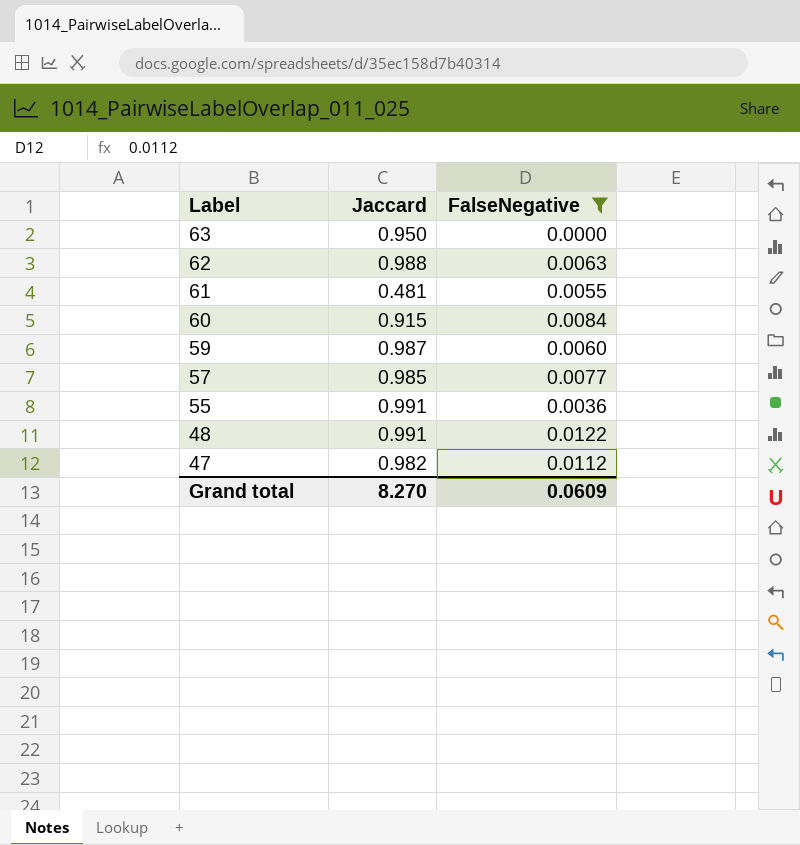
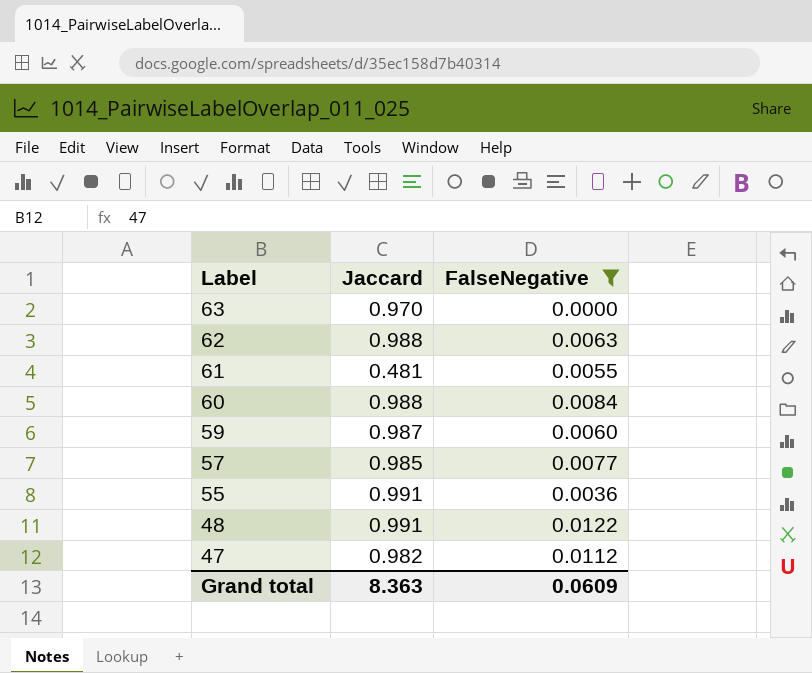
63 | Jaccard: 0.950 -> 0.970
60 | Jaccard: 0.915 -> 0.988
Grand total | Jaccard: 8.270 -> 8.363

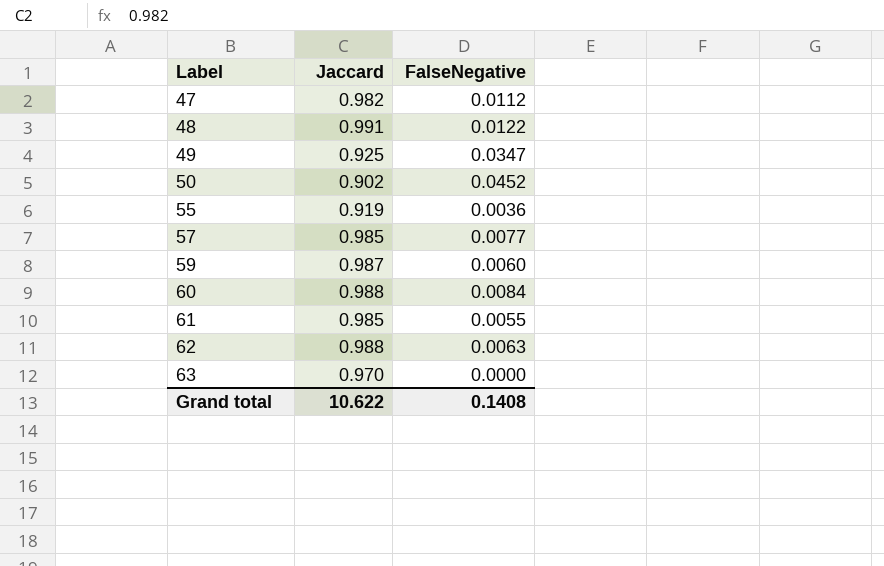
filter: FalseNegative <= 0.0122 -> none
row order: Label descending -> Label ascending
55 | Jaccard: 0.991 -> 0.919
61 | Jaccard: 0.481 -> 0.985
Grand total | Jaccard: 8.363 -> 10.622
Grand total | FalseNegative: 0.0609 -> 0.1408

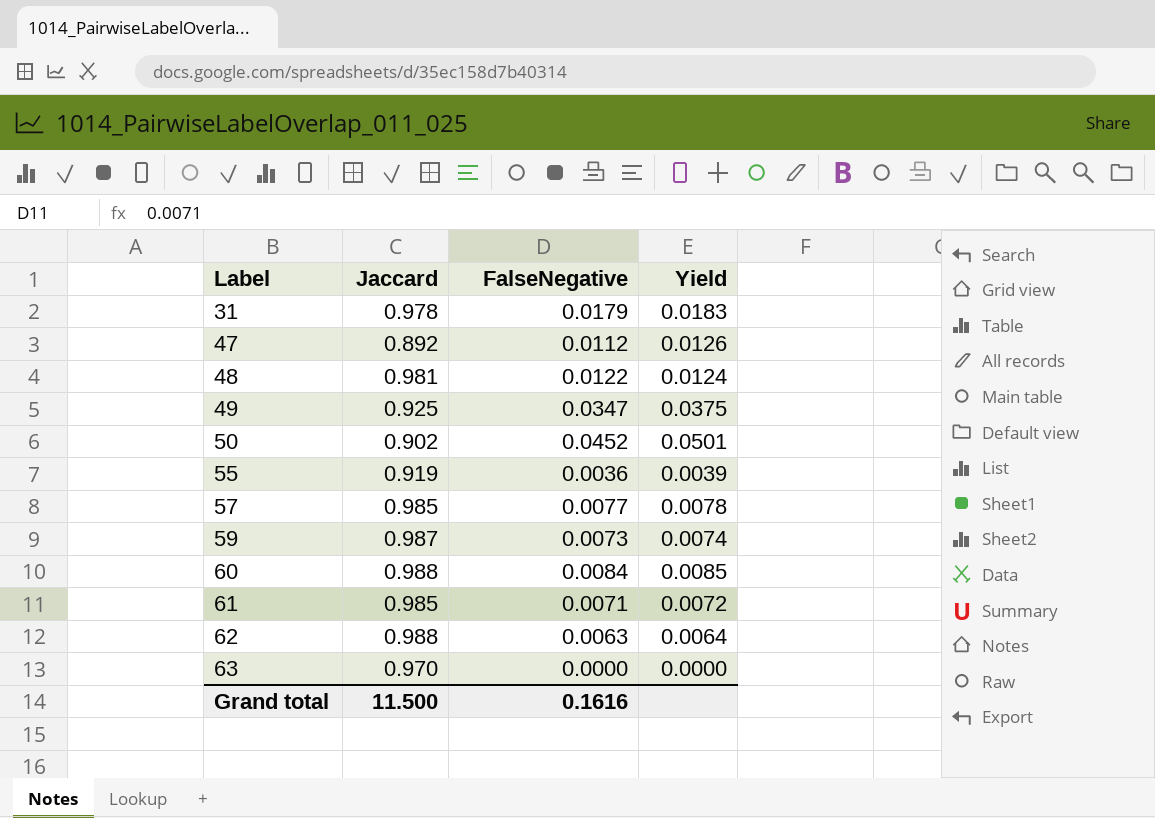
column Yield | formula: none -> [FalseNegative] / [Jaccard]
row 31: none -> 0.978 | 0.0179 | 0.0183
47 | Jaccard: 0.982 -> 0.892
48 | Jaccard: 0.991 -> 0.981
59 | FalseNegative: 0.0060 -> 0.0073
61 | FalseNegative: 0.0055 -> 0.0071
Grand total | Jaccard: 10.622 -> 11.500
Grand total | FalseNegative: 0.1408 -> 0.1616

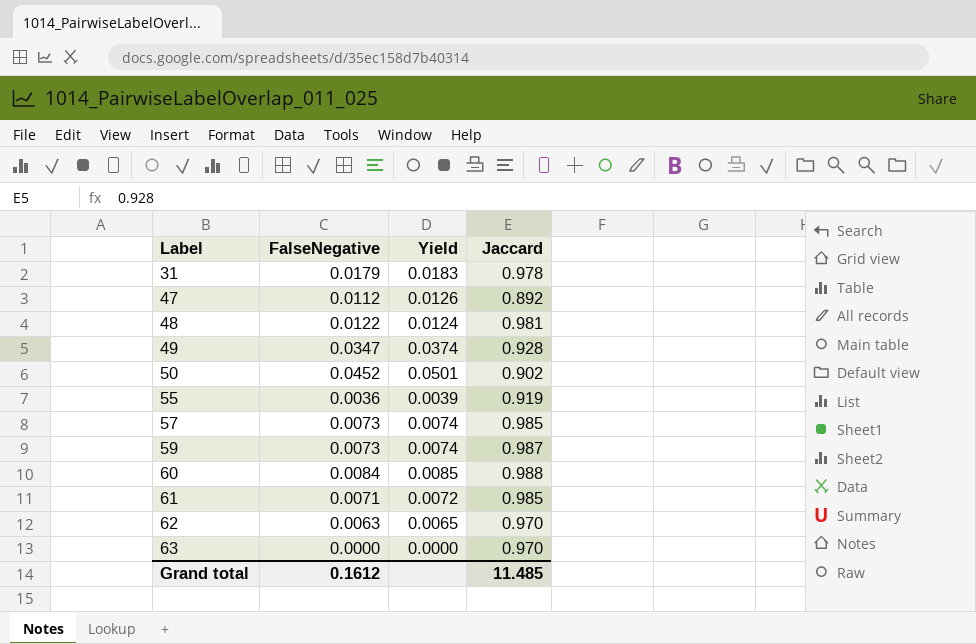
column Jaccard | position: 2 -> 4
49 | Yield: 0.0375 -> 0.0374
49 | Jaccard: 0.925 -> 0.928
57 | FalseNegative: 0.0077 -> 0.0073
57 | Yield: 0.0078 -> 0.0074
62 | Yield: 0.0064 -> 0.0065
62 | Jaccard: 0.988 -> 0.970
Grand total | FalseNegative: 0.1616 -> 0.1612
Grand total | Jaccard: 11.500 -> 11.485

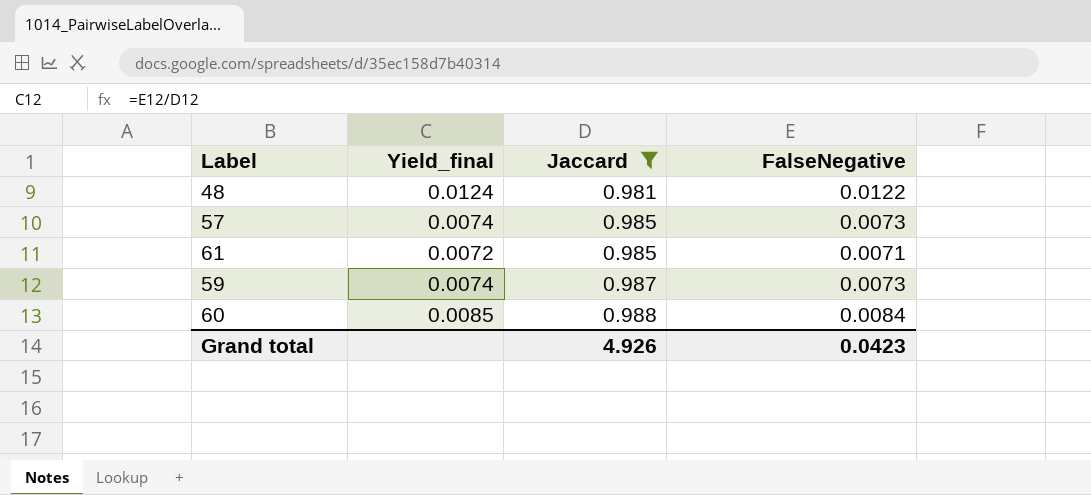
filter: none -> Jaccard >= 0.981
row order: Label ascending -> Jaccard ascending
column name: Yield -> Yield_final
column FalseNegative | position: 2 -> 4
Grand total | Jaccard: 11.485 -> 4.926
Grand total | FalseNegative: 0.1612 -> 0.0423

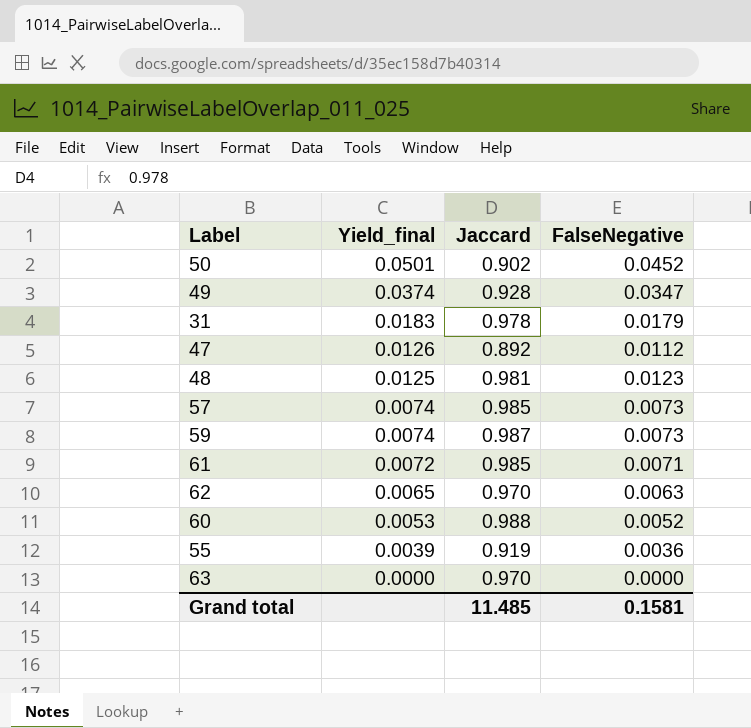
filter: Jaccard >= 0.981 -> none
row order: Jaccard ascending -> Yield_final descending
48 | Yield_final: 0.0124 -> 0.0125
48 | FalseNegative: 0.0122 -> 0.0123
60 | Yield_final: 0.0085 -> 0.0053
60 | FalseNegative: 0.0084 -> 0.0052
Grand total | Jaccard: 4.926 -> 11.485
Grand total | FalseNegative: 0.0423 -> 0.1581

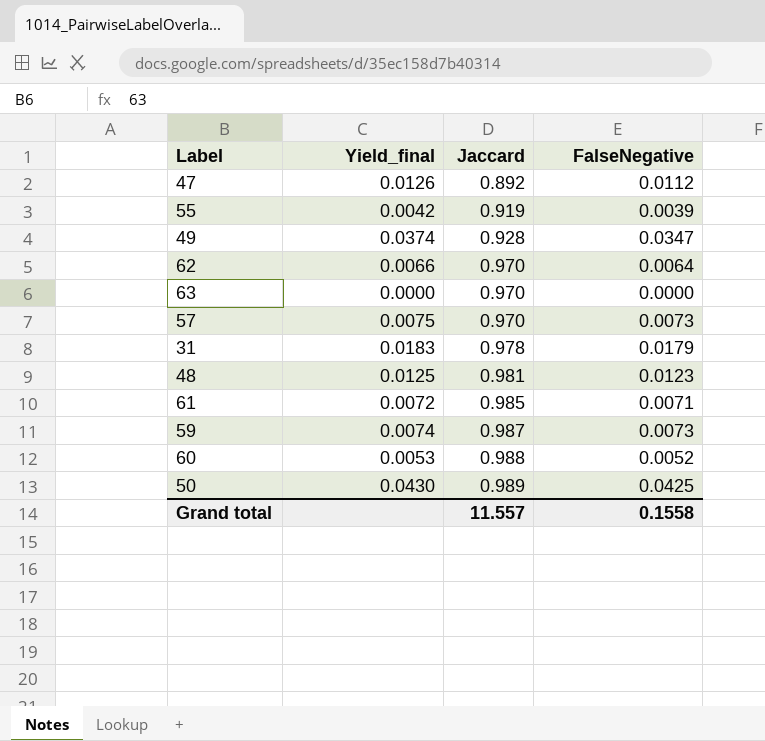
row order: Yield_final descending -> Jaccard ascending
55 | Yield_final: 0.0039 -> 0.0042
55 | FalseNegative: 0.0036 -> 0.0039
62 | Yield_final: 0.0065 -> 0.0066
62 | FalseNegative: 0.0063 -> 0.0064
57 | Yield_final: 0.0074 -> 0.0075
57 | Jaccard: 0.985 -> 0.970
50 | Yield_final: 0.0501 -> 0.0430
50 | Jaccard: 0.902 -> 0.989
50 | FalseNegative: 0.0452 -> 0.0425
Grand total | Jaccard: 11.485 -> 11.557
Grand total | FalseNegative: 0.1581 -> 0.1558

